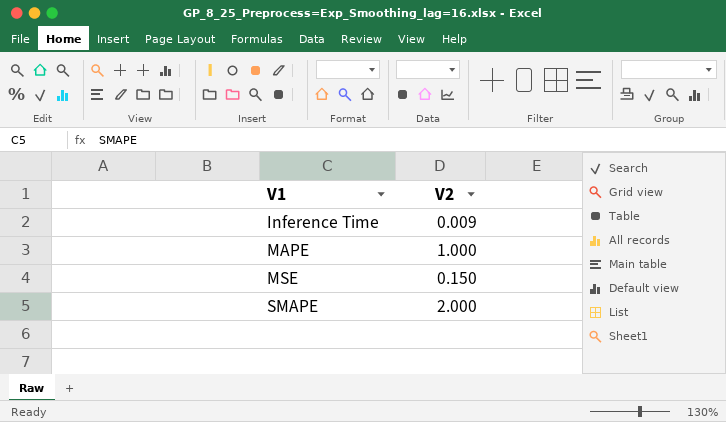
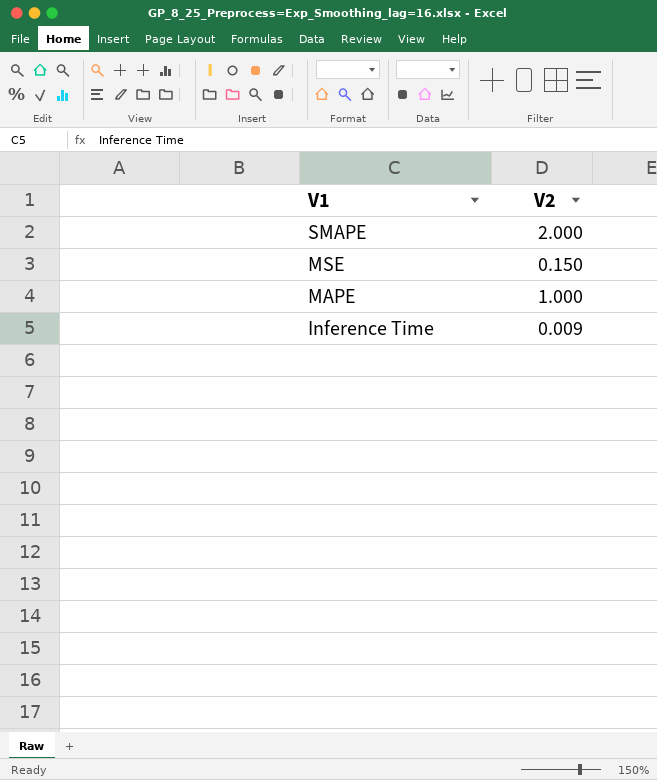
row order: V1 ascending -> V1 descending

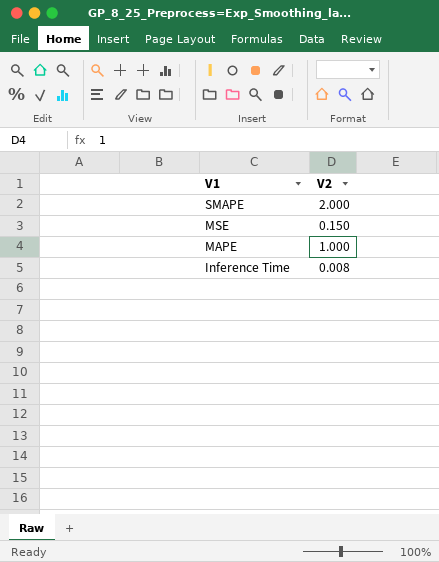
Inference Time | V2: 0.009 -> 0.008

